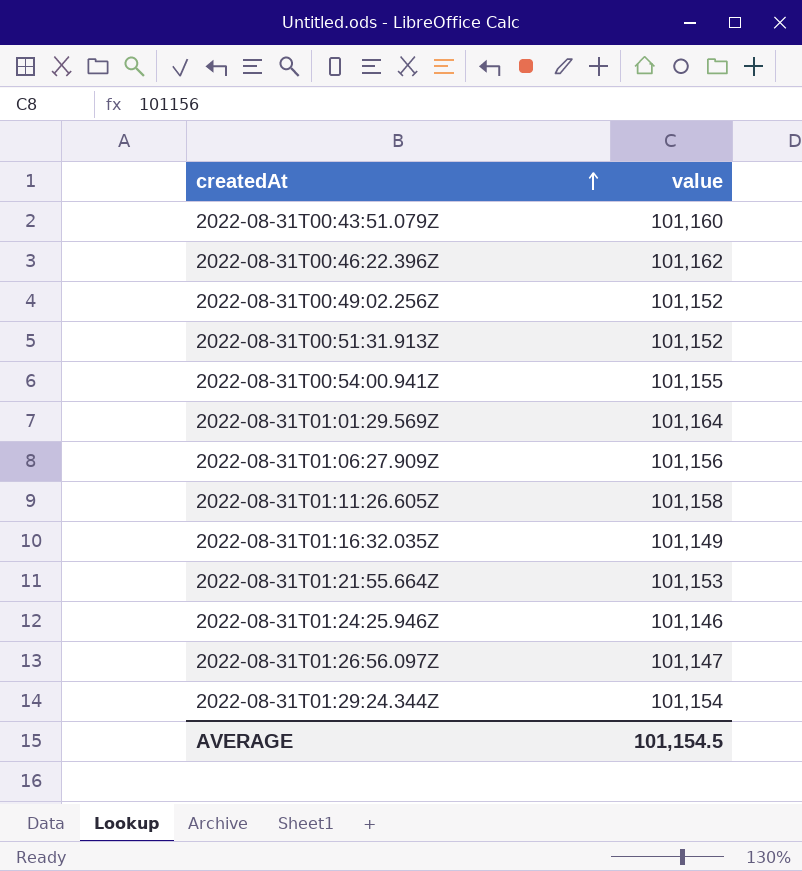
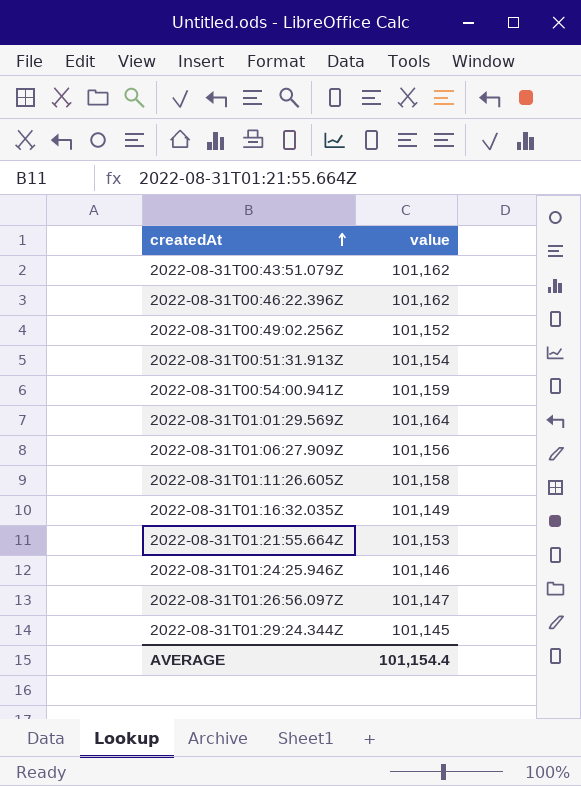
2022-08-31T00:43:51.079Z | value: 101,160 -> 101,162
2022-08-31T00:51:31.913Z | value: 101,152 -> 101,154
2022-08-31T00:54:00.941Z | value: 101,155 -> 101,159
2022-08-31T01:29:24.344Z | value: 101,154 -> 101,145
AVERAGE | value: 101,154.5 -> 101,154.4

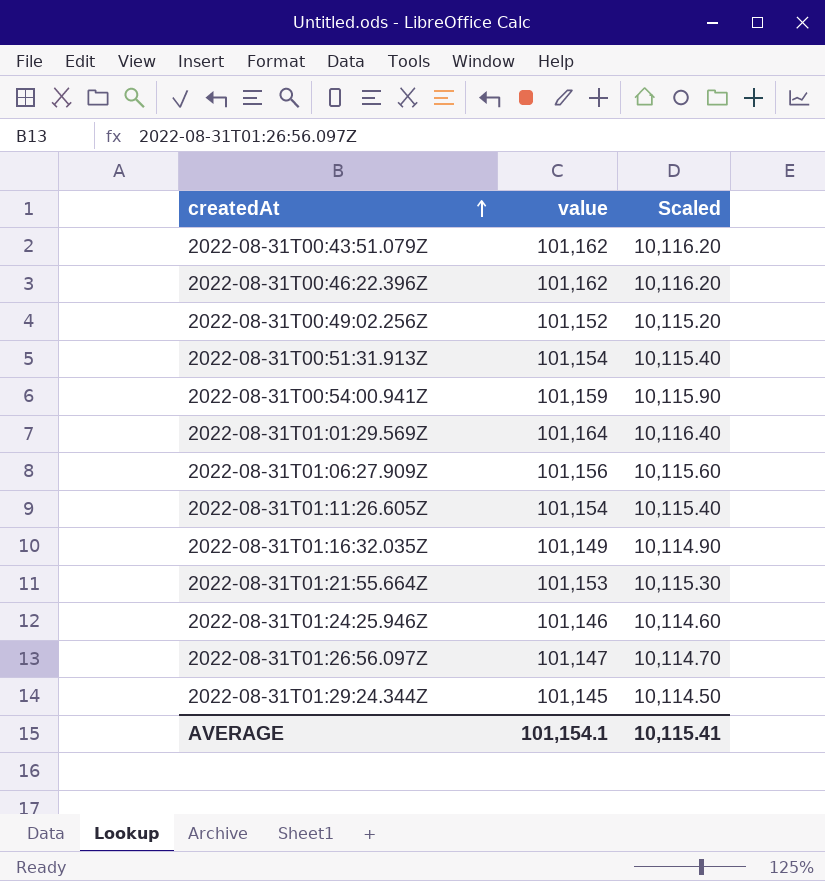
column Scaled | formula: none -> [value] * 0.1
2022-08-31T01:11:26.605Z | value: 101,158 -> 101,154
AVERAGE | value: 101,154.4 -> 101,154.1

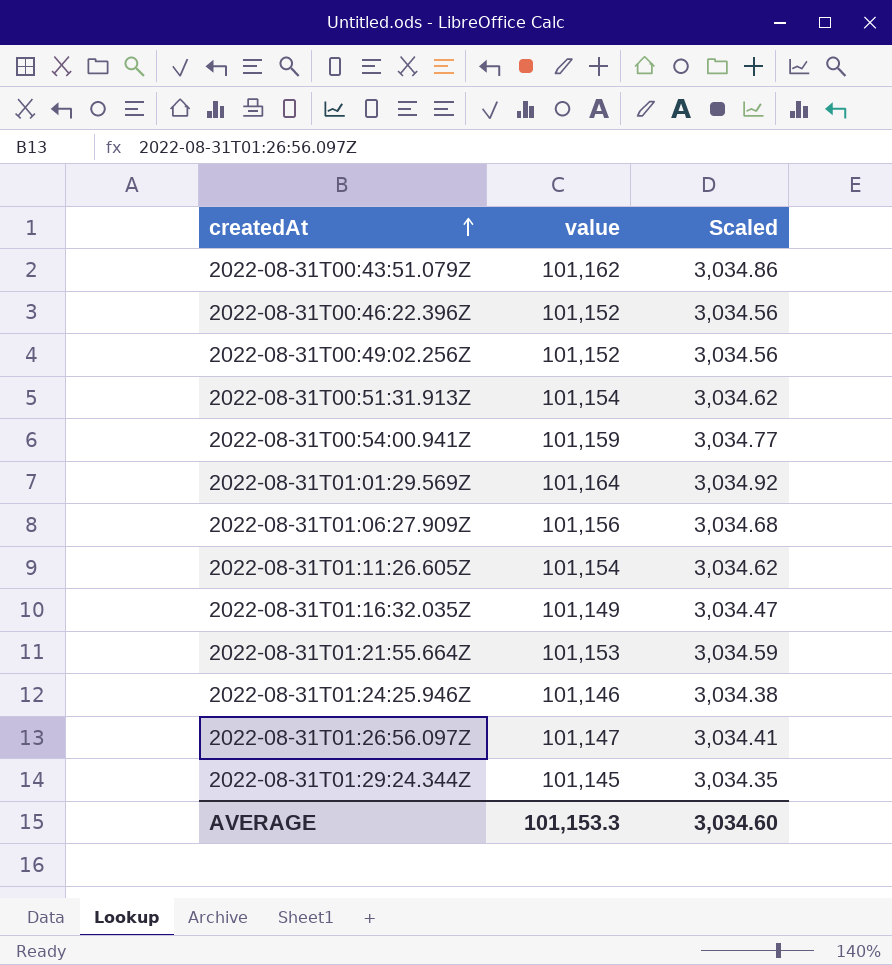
column Scaled | formula: [value] * 0.1 -> [value] * 0.03
2022-08-31T00:46:22.396Z | value: 101,162 -> 101,152
AVERAGE | value: 101,154.1 -> 101,153.3
AVERAGE | Scaled: 10,115.41 -> 3,034.60

